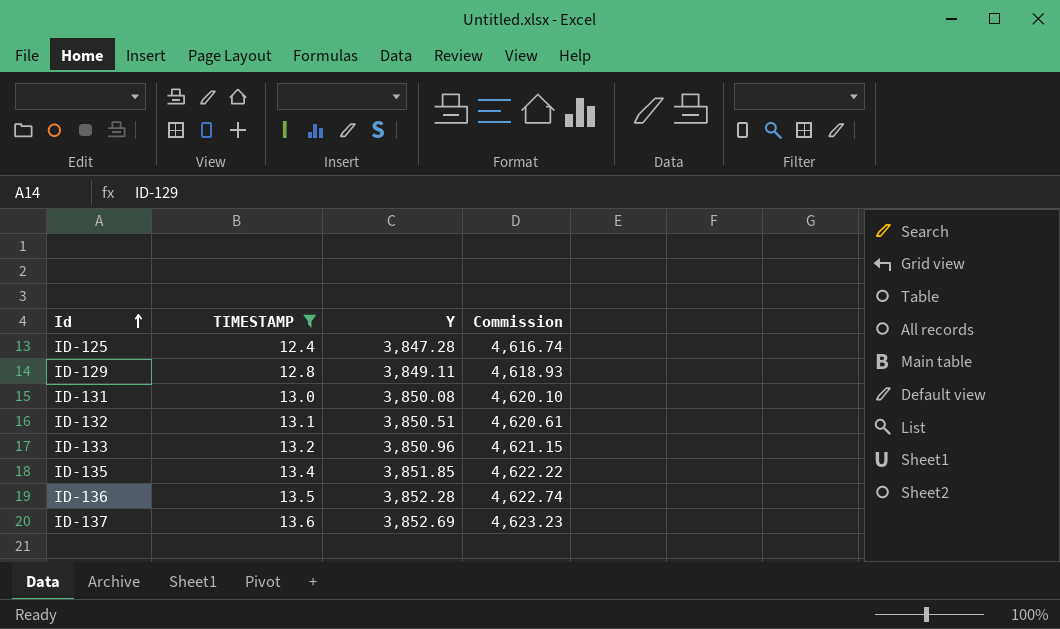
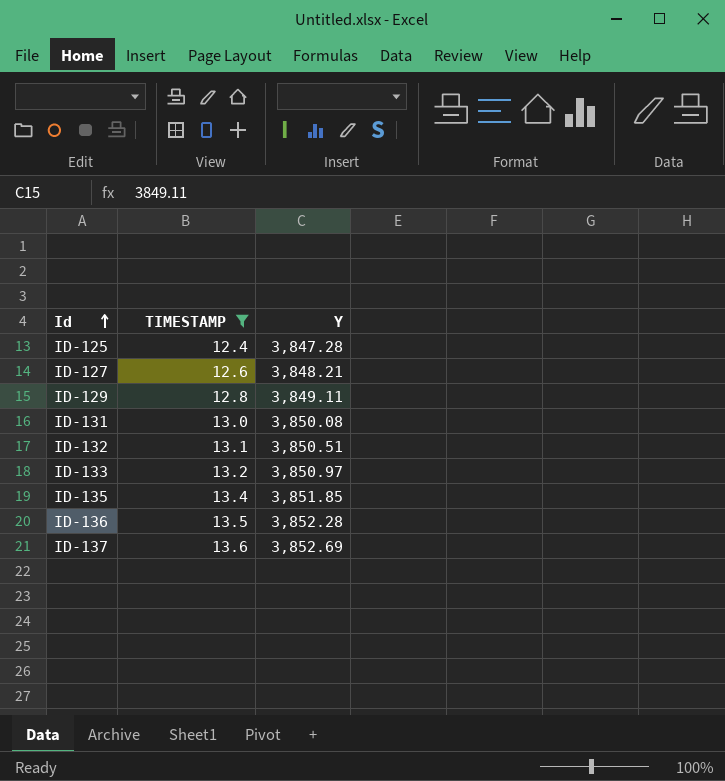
column Commission | formula: [Y] * 1.2 -> none
row ID-127: none -> 12.6 | 3,848.21
ID-133 | Y: 3,850.96 -> 3,850.97

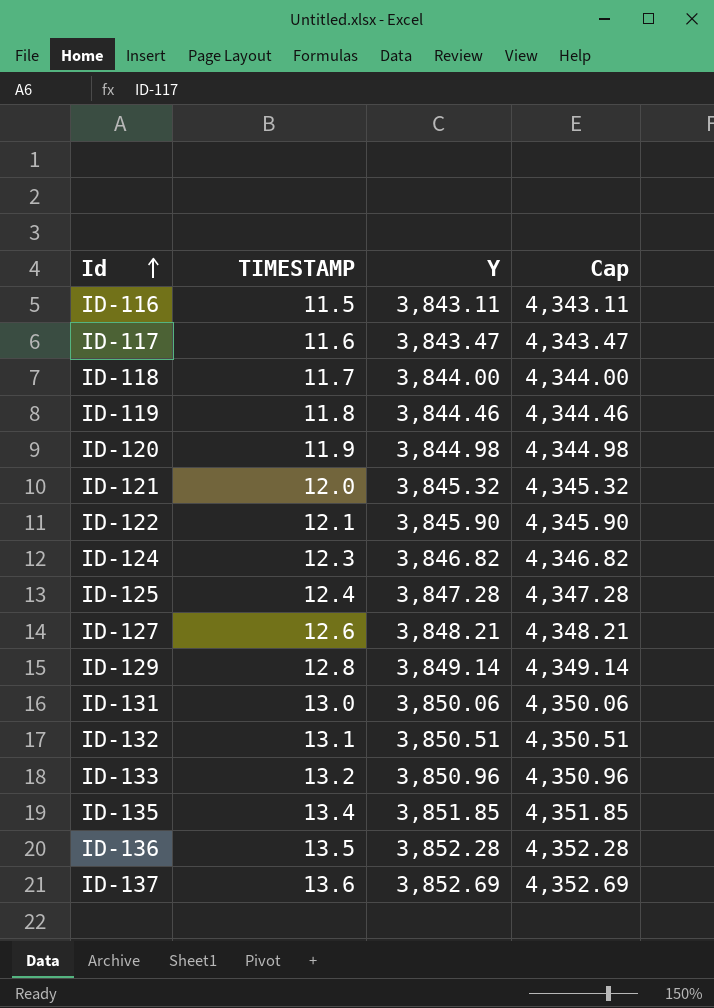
filter: TIMESTAMP >= 12.4 -> none
column Cap | formula: none -> [Y] + 500
ID-129 | Y: 3,849.11 -> 3,849.14
ID-131 | Y: 3,850.08 -> 3,850.06
ID-133 | Y: 3,850.97 -> 3,850.96

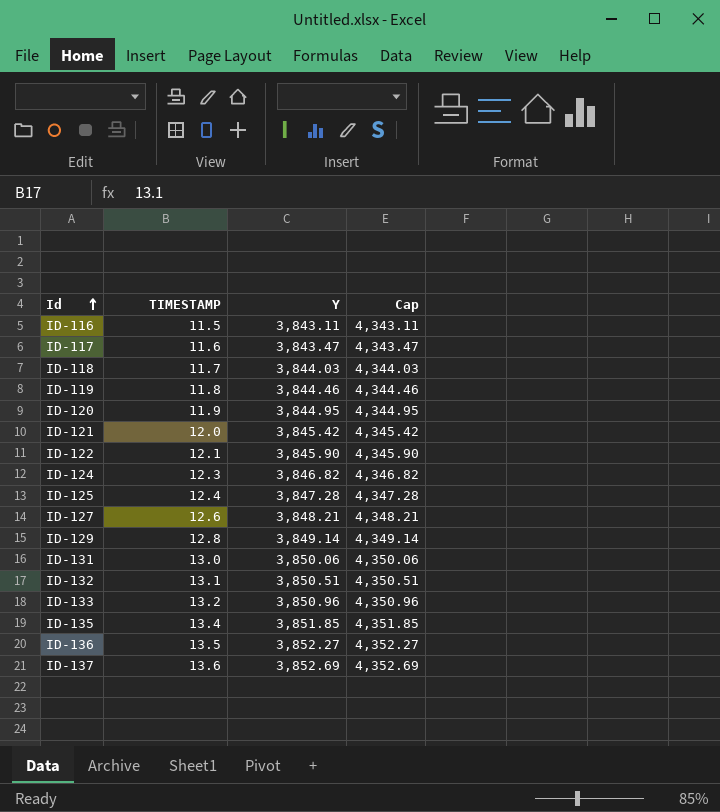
ID-118 | Y: 3,844.00 -> 3,844.03
ID-118 | Cap: 4,344.00 -> 4,344.03
ID-120 | Y: 3,844.98 -> 3,844.95
ID-120 | Cap: 4,344.98 -> 4,344.95
ID-121 | Y: 3,845.32 -> 3,845.42
ID-121 | Cap: 4,345.32 -> 4,345.42
ID-136 | Y: 3,852.28 -> 3,852.27
ID-136 | Cap: 4,352.28 -> 4,352.27

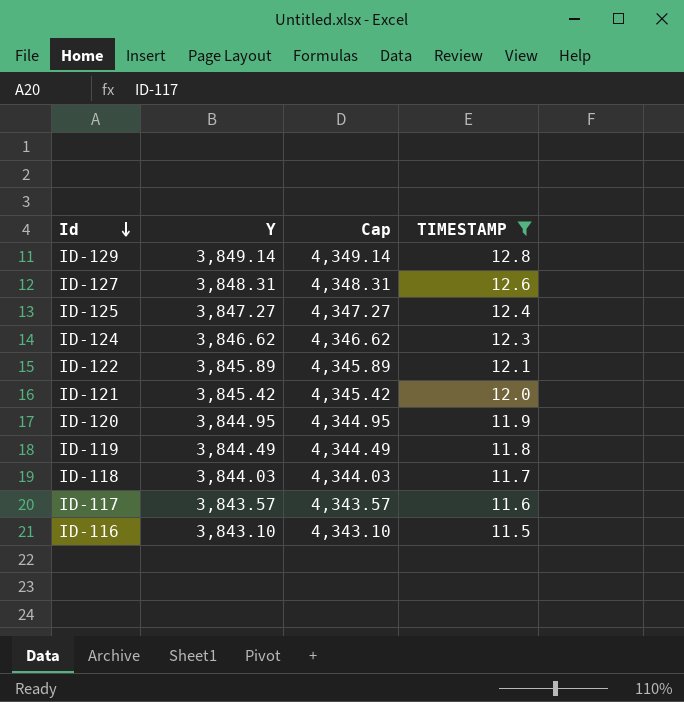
filter: none -> TIMESTAMP <= 12.8
row order: Id ascending -> Id descending
column TIMESTAMP | position: 2 -> 4
ID-127 | Y: 3,848.21 -> 3,848.31
ID-127 | Cap: 4,348.21 -> 4,348.31
ID-125 | Y: 3,847.28 -> 3,847.27
ID-125 | Cap: 4,347.28 -> 4,347.27
ID-124 | Y: 3,846.82 -> 3,846.62
ID-124 | Cap: 4,346.82 -> 4,346.62
ID-122 | Y: 3,845.90 -> 3,845.89
ID-122 | Cap: 4,345.90 -> 4,345.89
ID-119 | Y: 3,844.46 -> 3,844.49
ID-119 | Cap: 4,344.46 -> 4,344.49
ID-117 | Y: 3,843.47 -> 3,843.57
ID-117 | Cap: 4,343.47 -> 4,343.57
ID-116 | Y: 3,843.11 -> 3,843.10
ID-116 | Cap: 4,343.11 -> 4,343.10

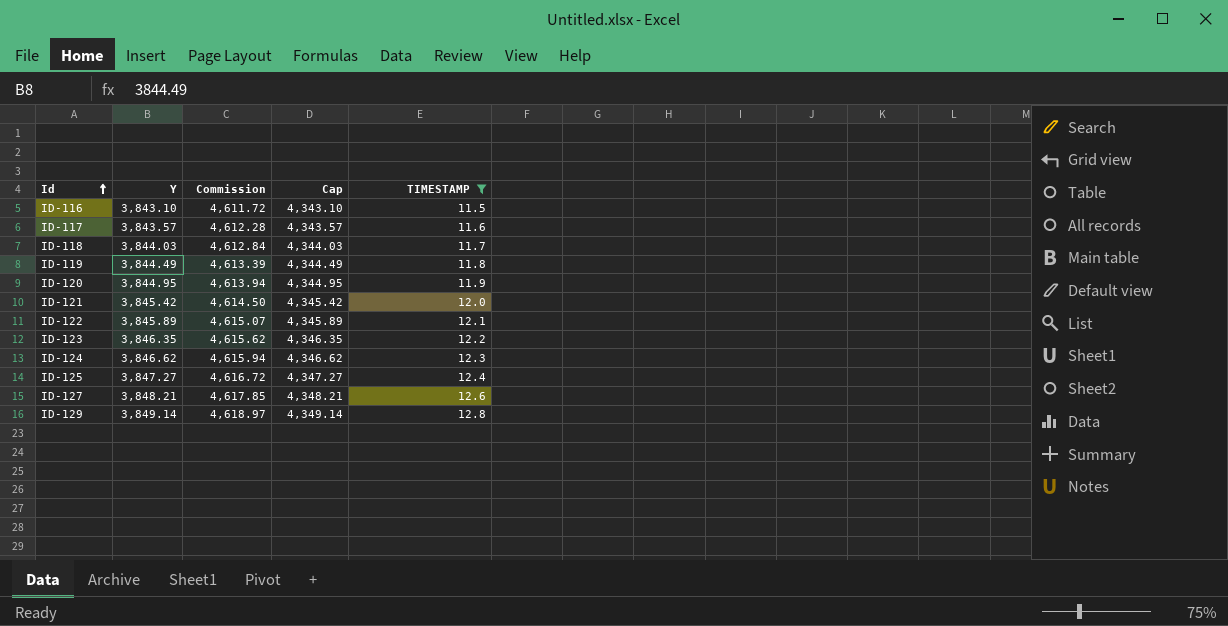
row order: Id descending -> Id ascending
column Commission | formula: none -> [Y] * 1.2
row ID-123: none -> 3,846.35 | 4,615.62 | 4,346.35 | 12.2
ID-127 | Y: 3,848.31 -> 3,848.21
ID-127 | Cap: 4,348.31 -> 4,348.21

